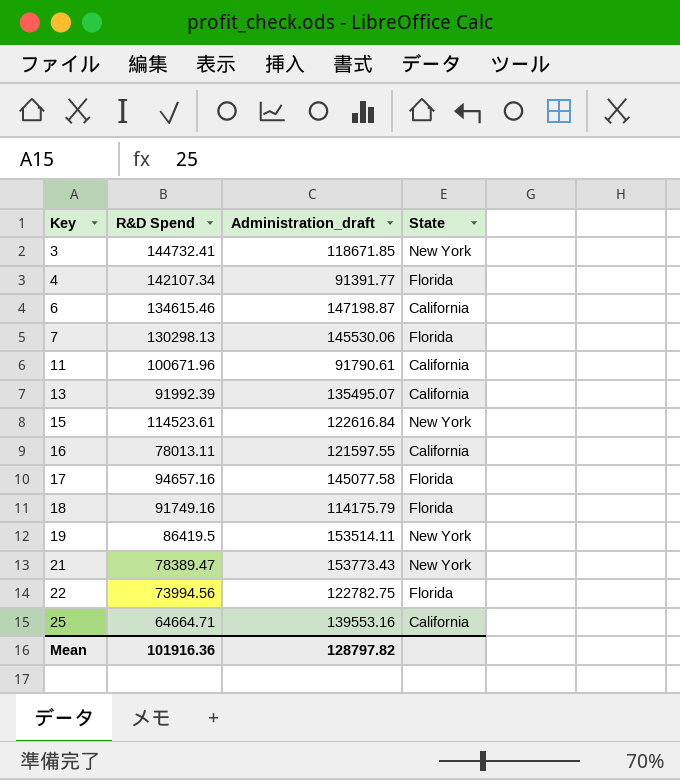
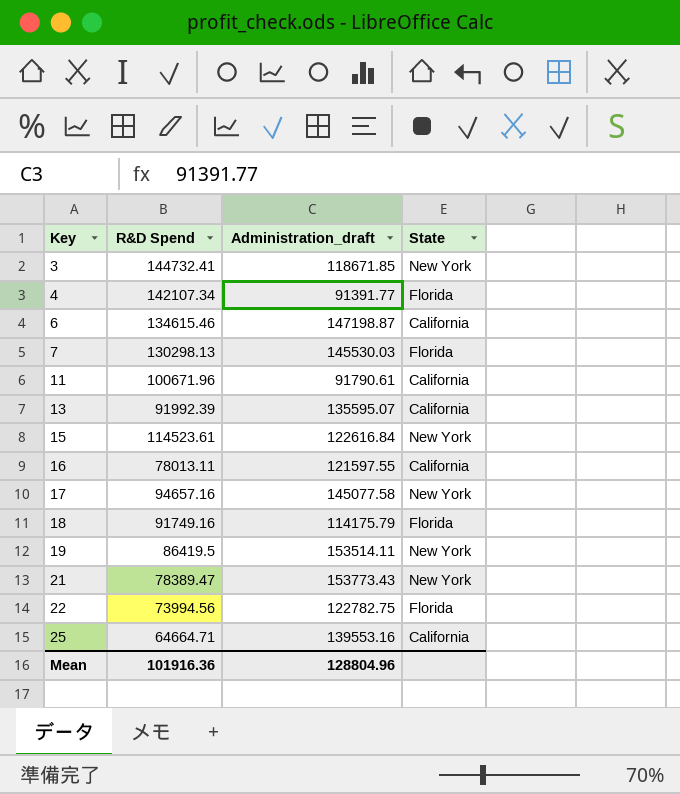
7 | Administration_draft: 145530.06 -> 145530.03
13 | Administration_draft: 135495.07 -> 135595.07
17 | State: Florida -> New York
Mean | Administration_draft: 128797.82 -> 128804.96

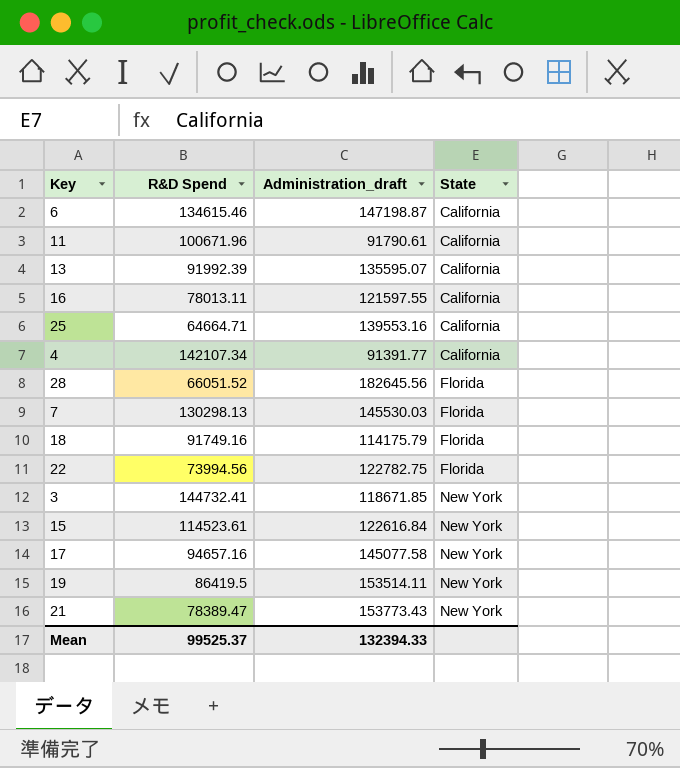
row order: Key ascending -> State ascending
4 | State: Florida -> California
row 28: none -> 66051.52 | 182645.56 | Florida
Mean | R&D Spend: 101916.36 -> 99525.37
Mean | Administration_draft: 128804.96 -> 132394.33

